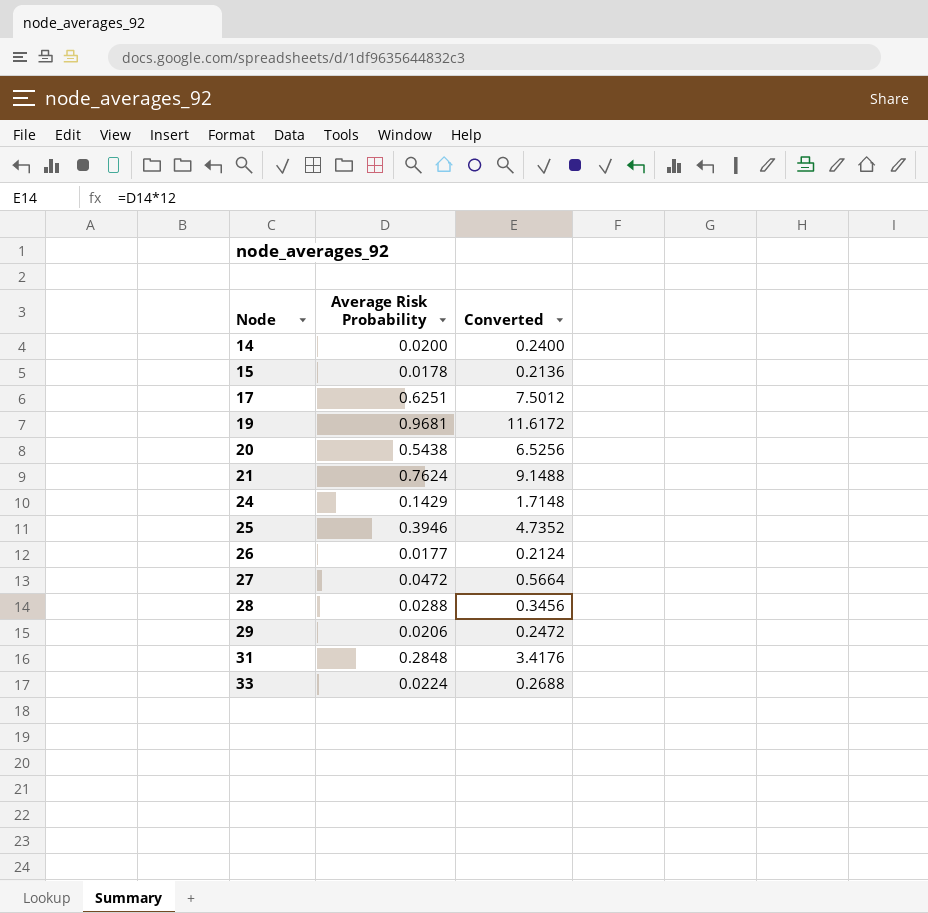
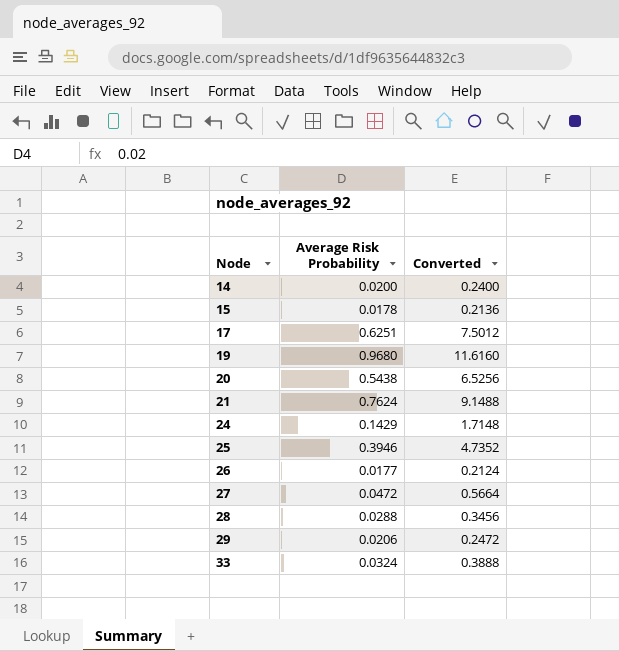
row 31: 0.2848 | 3.4176 -> none
19 | Average Risk Probability: 0.9681 -> 0.9680
19 | Converted: 11.6172 -> 11.6160
33 | Average Risk Probability: 0.0224 -> 0.0324
33 | Converted: 0.2688 -> 0.3888

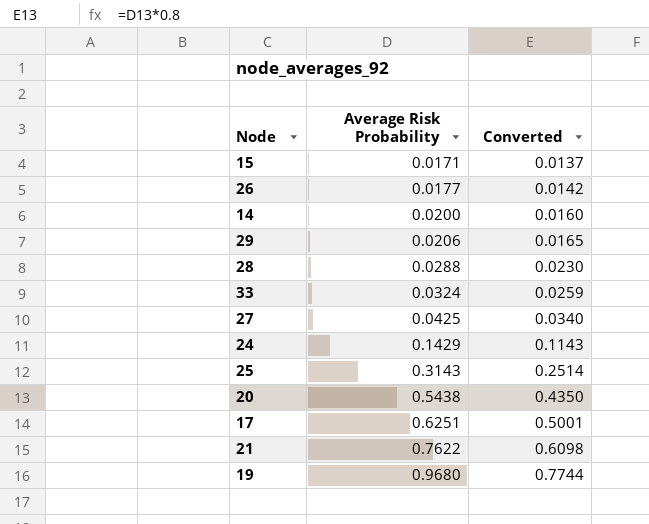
row order: Node ascending -> Average Risk Probability ascending
column Converted | formula: [Average Risk Probability] * 12 -> [Average Risk Probability] * 0.8
15 | Average Risk Probability: 0.0178 -> 0.0171
27 | Average Risk Probability: 0.0472 -> 0.0425
25 | Average Risk Probability: 0.3946 -> 0.3143
21 | Average Risk Probability: 0.7624 -> 0.7622

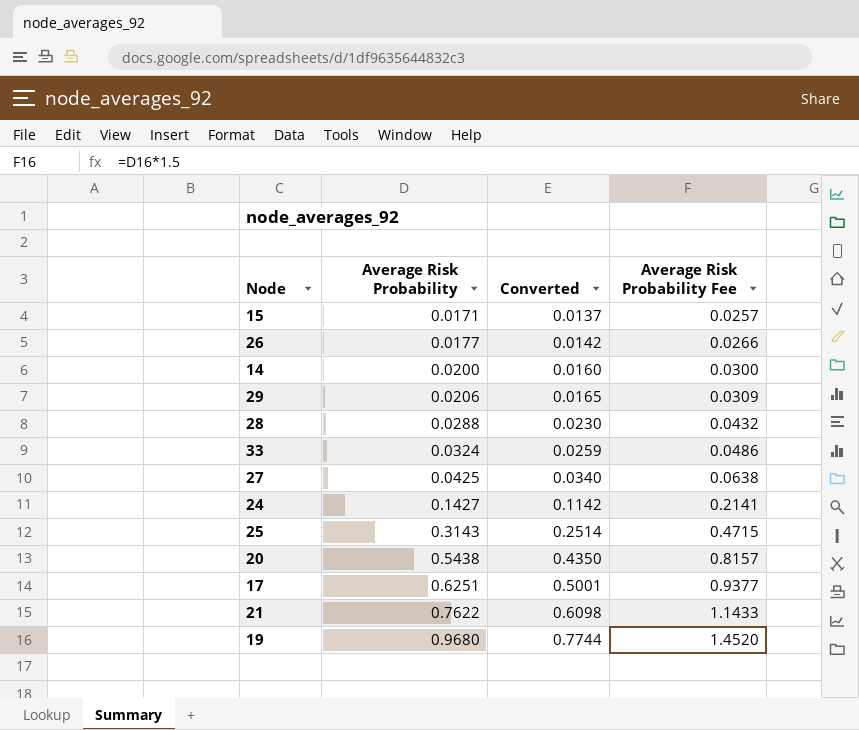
column Average Risk Probability Fee | formula: none -> [Average Risk Probability] * 1.5
24 | Average Risk Probability: 0.1429 -> 0.1427
24 | Converted: 0.1143 -> 0.1142

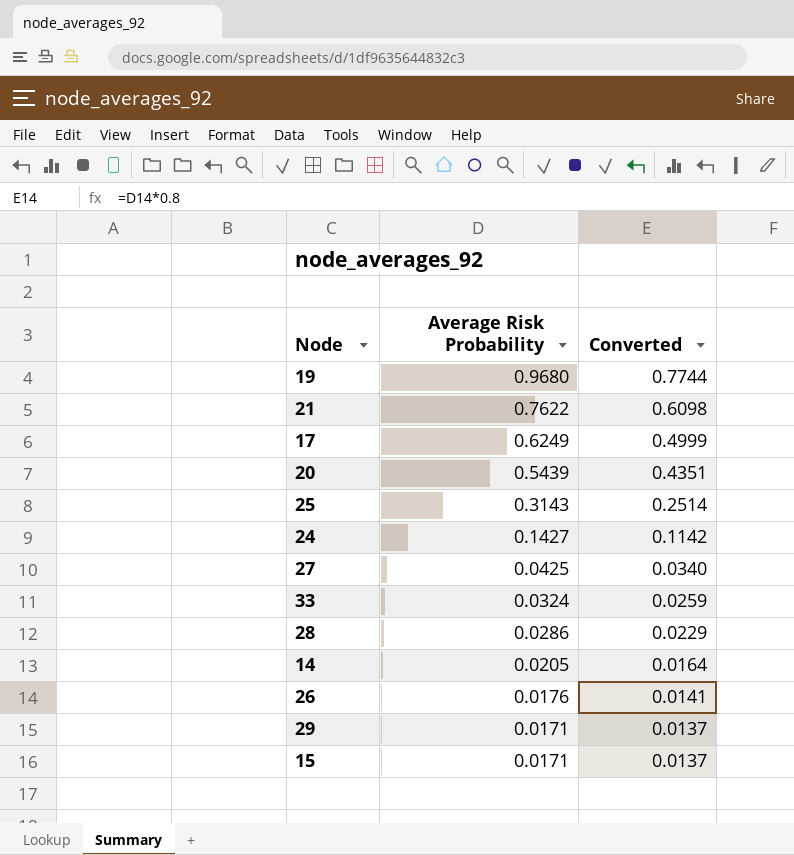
row order: Average Risk Probability ascending -> Average Risk Probability descending
column Average Risk Probability Fee | formula: [Average Risk Probability] * 1.5 -> none
17 | Average Risk Probability: 0.6251 -> 0.6249
17 | Converted: 0.5001 -> 0.4999
20 | Average Risk Probability: 0.5438 -> 0.5439
20 | Converted: 0.4350 -> 0.4351
28 | Average Risk Probability: 0.0288 -> 0.0286
28 | Converted: 0.0230 -> 0.0229
14 | Average Risk Probability: 0.0200 -> 0.0205
14 | Converted: 0.0160 -> 0.0164
26 | Average Risk Probability: 0.0177 -> 0.0176
26 | Converted: 0.0142 -> 0.0141
29 | Average Risk Probability: 0.0206 -> 0.0171
29 | Converted: 0.0165 -> 0.0137

